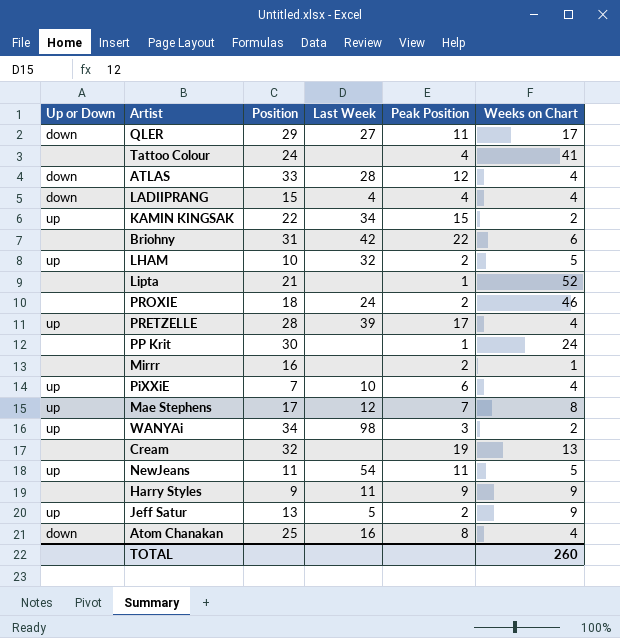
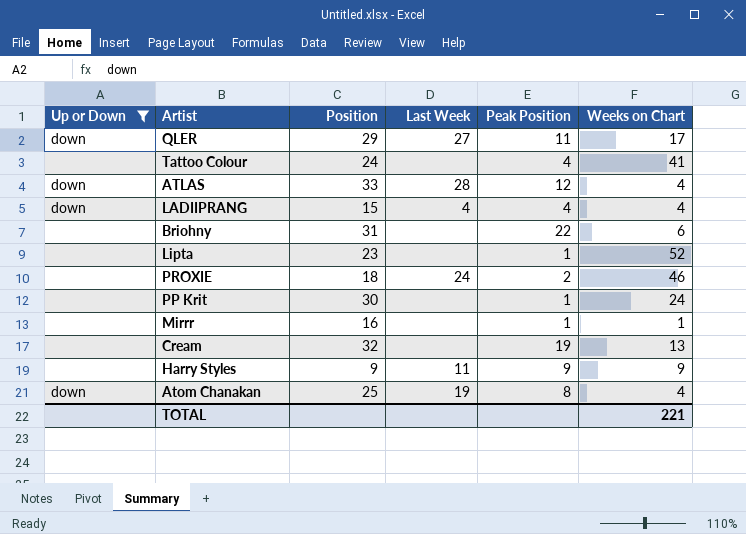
filter: none -> Up or Down != up
Briohny | Last Week: 42 -> none
Lipta | Position: 21 -> 23
Mirrr | Peak Position: 2 -> 1
Atom Chanakan | Last Week: 16 -> 19
TOTAL | Weeks on Chart: 260 -> 221

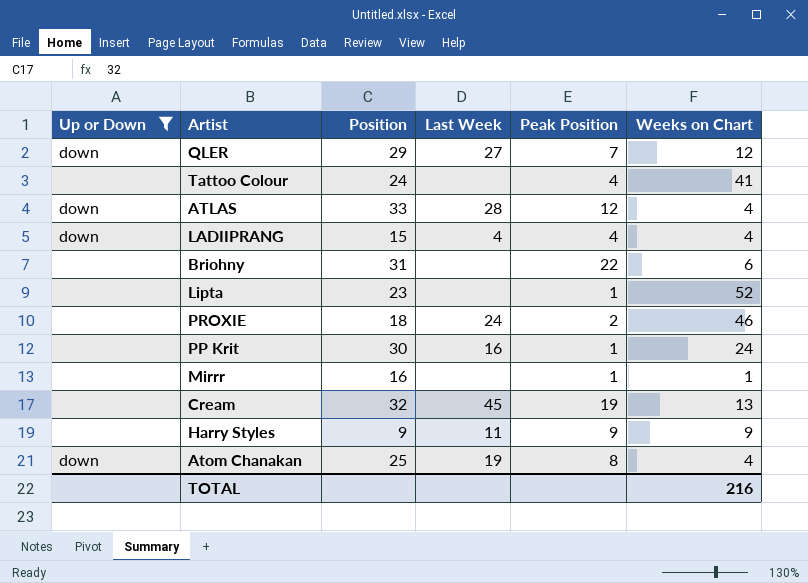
QLER | Peak Position: 11 -> 7
QLER | Weeks on Chart: 17 -> 12
PP Krit | Last Week: none -> 16
Cream | Last Week: none -> 45
TOTAL | Weeks on Chart: 221 -> 216

